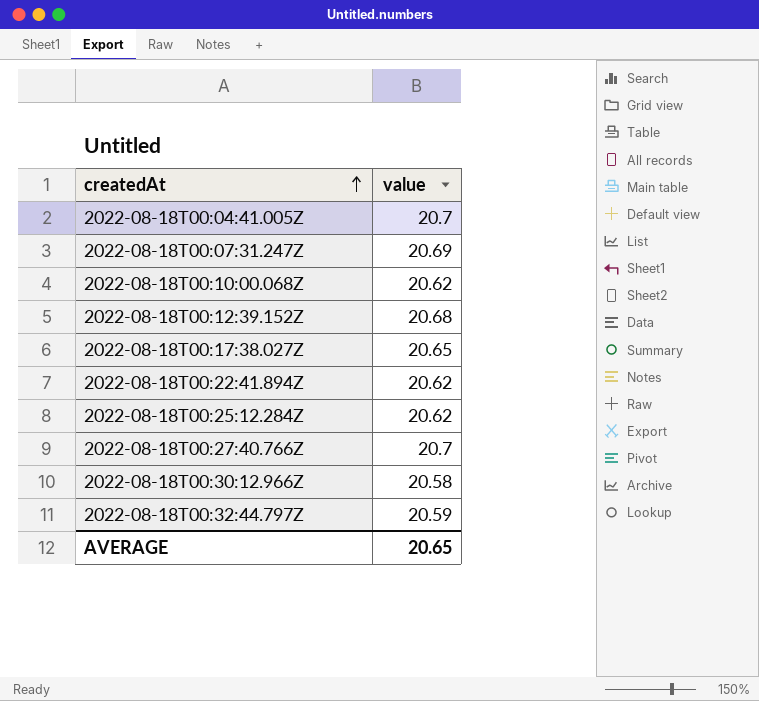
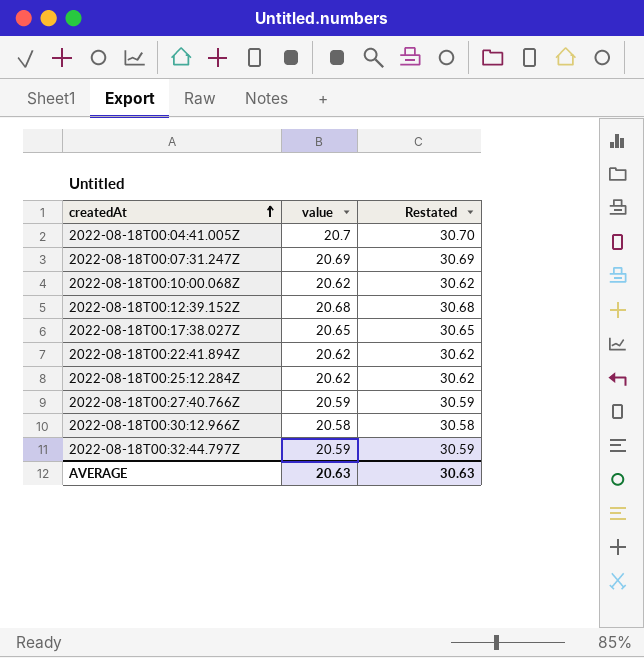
column Restated | formula: none -> [value] + 10
2022-08-18T00:27:40.766Z | value: 20.7 -> 20.59
AVERAGE | value: 20.65 -> 20.63

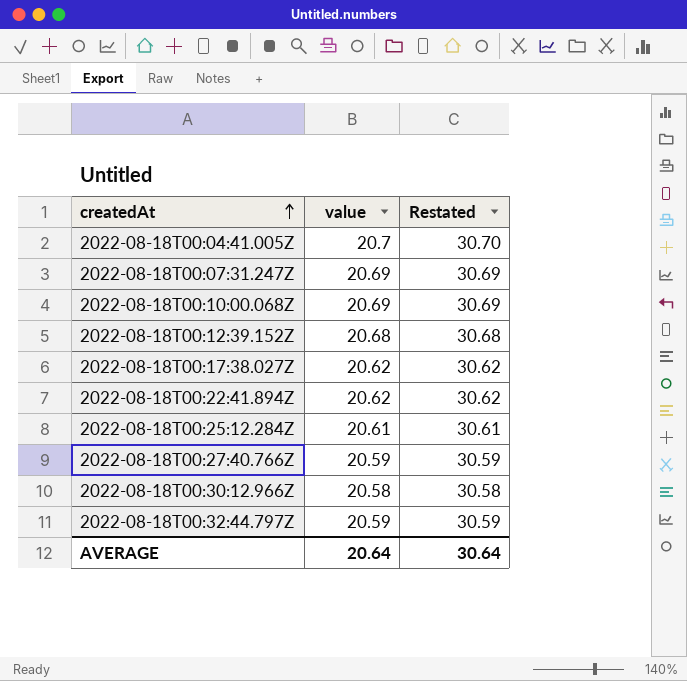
2022-08-18T00:10:00.068Z | value: 20.62 -> 20.69
2022-08-18T00:10:00.068Z | Restated: 30.62 -> 30.69
2022-08-18T00:17:38.027Z | value: 20.65 -> 20.62
2022-08-18T00:17:38.027Z | Restated: 30.65 -> 30.62
2022-08-18T00:25:12.284Z | value: 20.62 -> 20.61
2022-08-18T00:25:12.284Z | Restated: 30.62 -> 30.61
AVERAGE | value: 20.63 -> 20.64
AVERAGE | Restated: 30.63 -> 30.64

